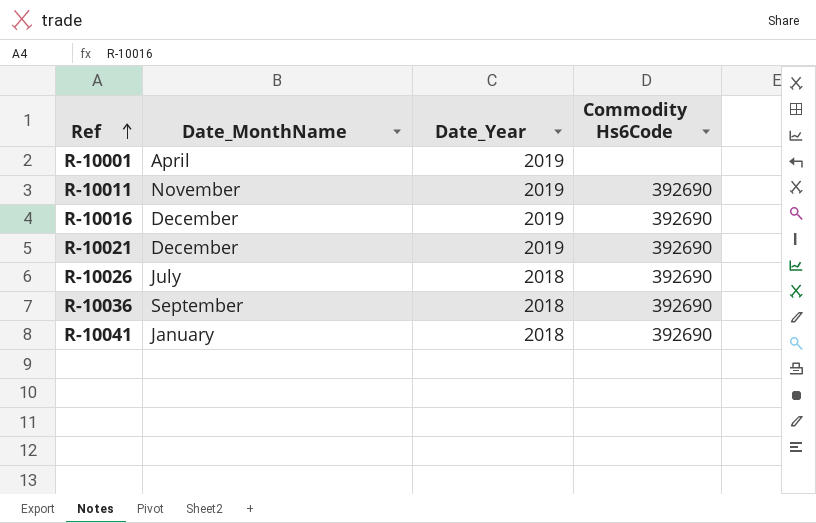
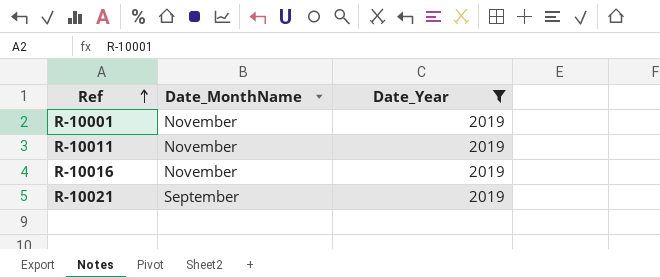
filter: none -> Date_Year = 2019
column Commodity Hs6Code | position: 4 -> none
R-10001 | Date_MonthName: April -> November
R-10016 | Date_MonthName: December -> November
R-10021 | Date_MonthName: December -> September

